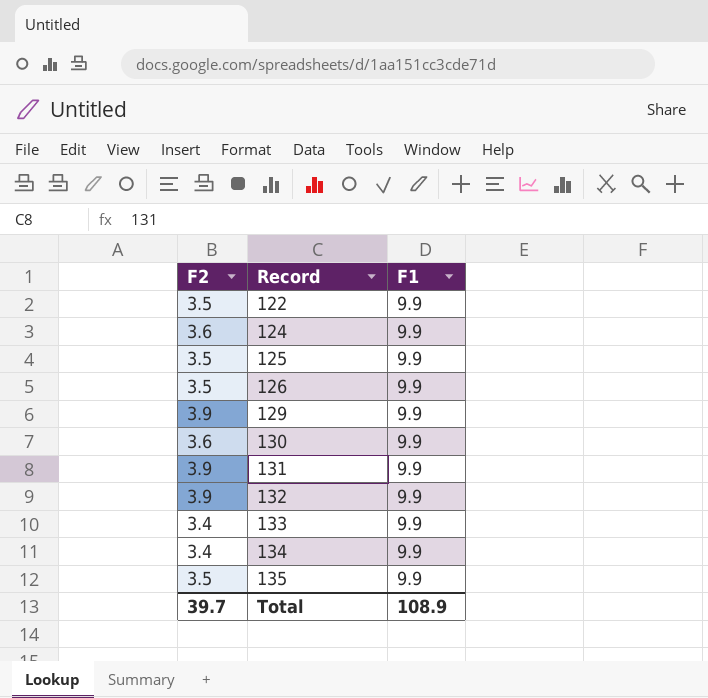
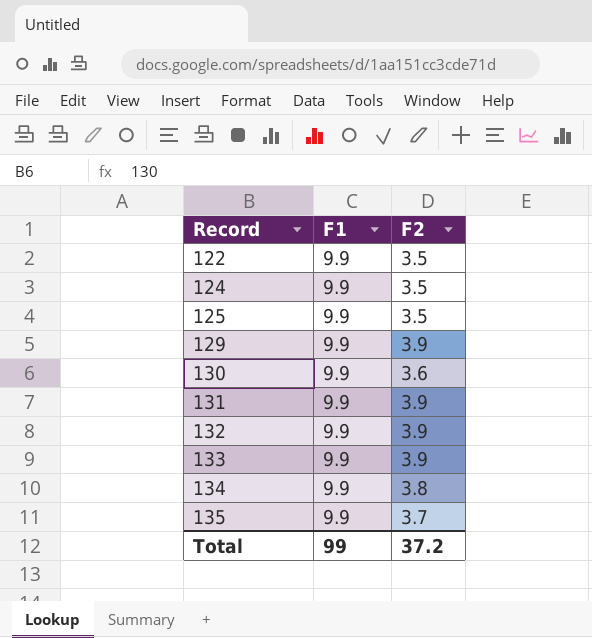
column F2 | position: 1 -> 3
row 126: 3.5 | 9.9 -> none
124 | F2: 3.6 -> 3.5
133 | F2: 3.4 -> 3.9
134 | F2: 3.4 -> 3.8
135 | F2: 3.5 -> 3.7
Total | F1: 108.9 -> 99
Total | F2: 39.7 -> 37.2

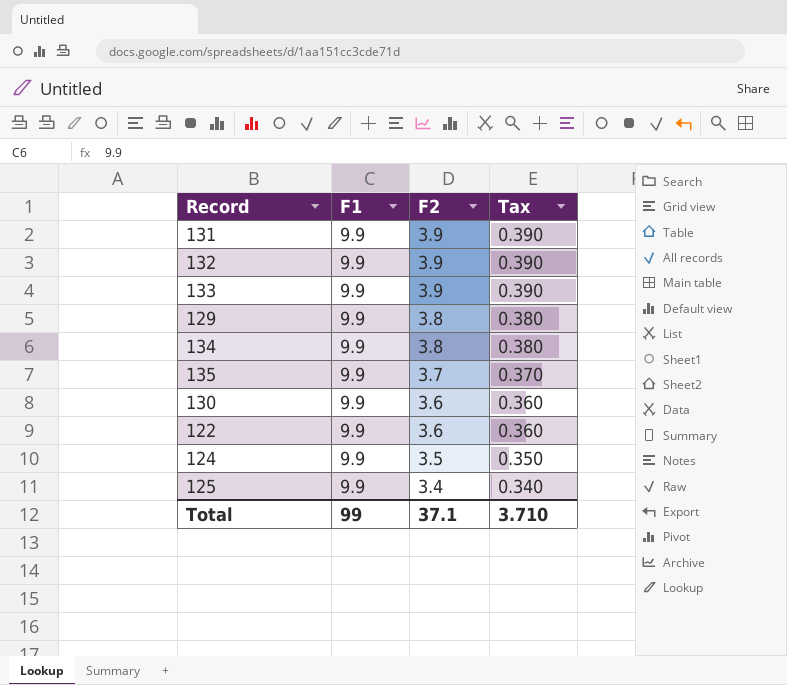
row order: Record ascending -> F2 descending
column Tax | formula: none -> [F2] * 0.1
129 | F2: 3.9 -> 3.8
122 | F2: 3.5 -> 3.6
125 | F2: 3.5 -> 3.4
Total | F2: 37.2 -> 37.1

